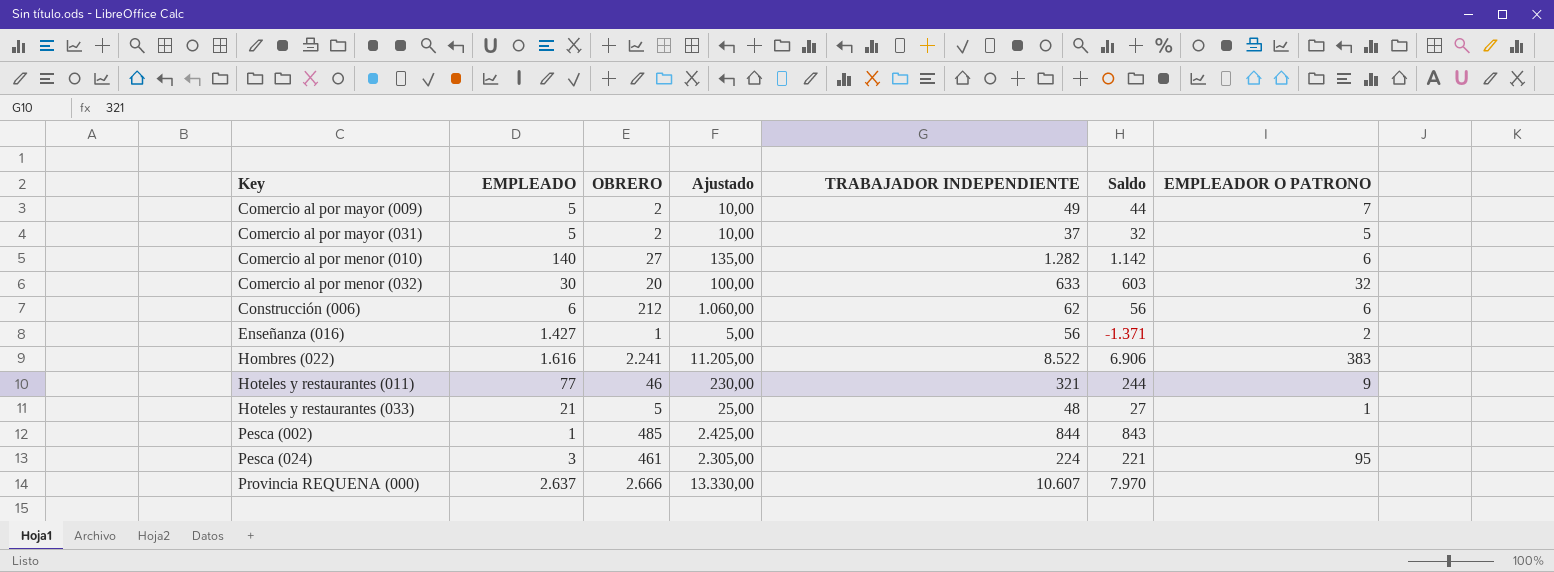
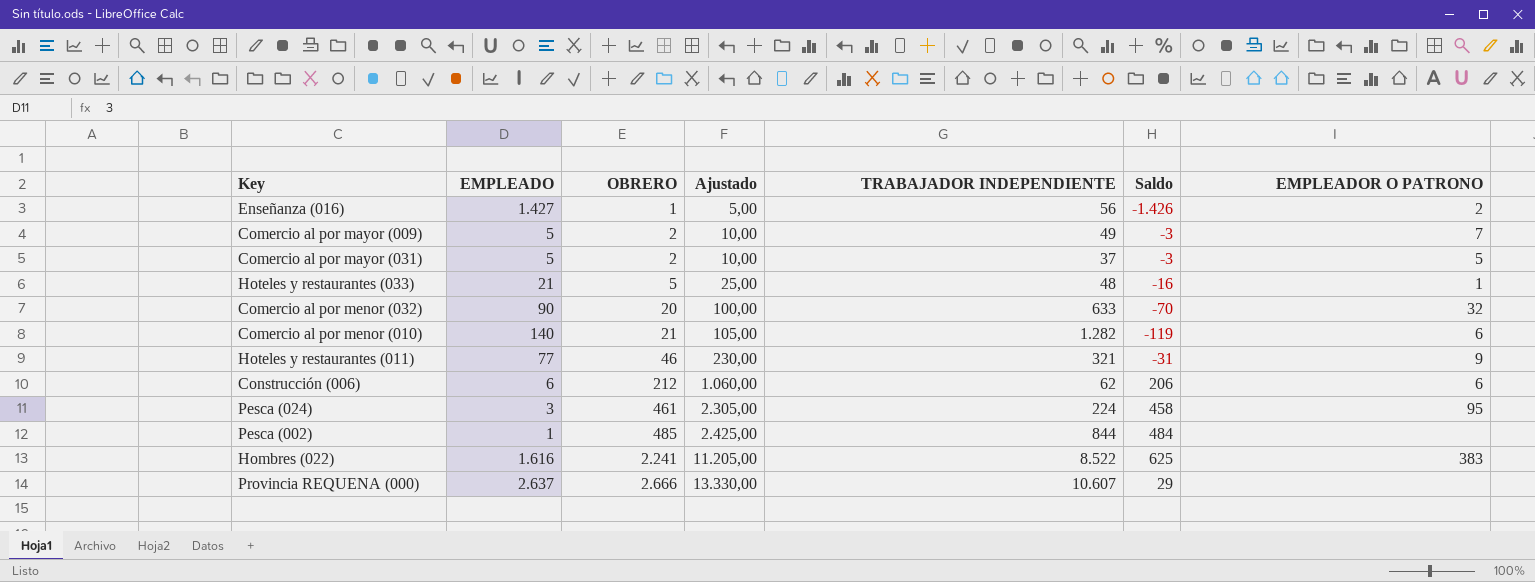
row order: Key ascending -> OBRERO ascending
column Saldo | formula: [TRABAJADOR INDEPENDIENTE] - [EMPLEADO] -> [OBRERO] - [EMPLEADO]
Comercio al por menor (032) | EMPLEADO: 30 -> 90
Comercio al por menor (010) | OBRERO: 27 -> 21
Comercio al por menor (010) | Ajustado: 135,00 -> 105,00

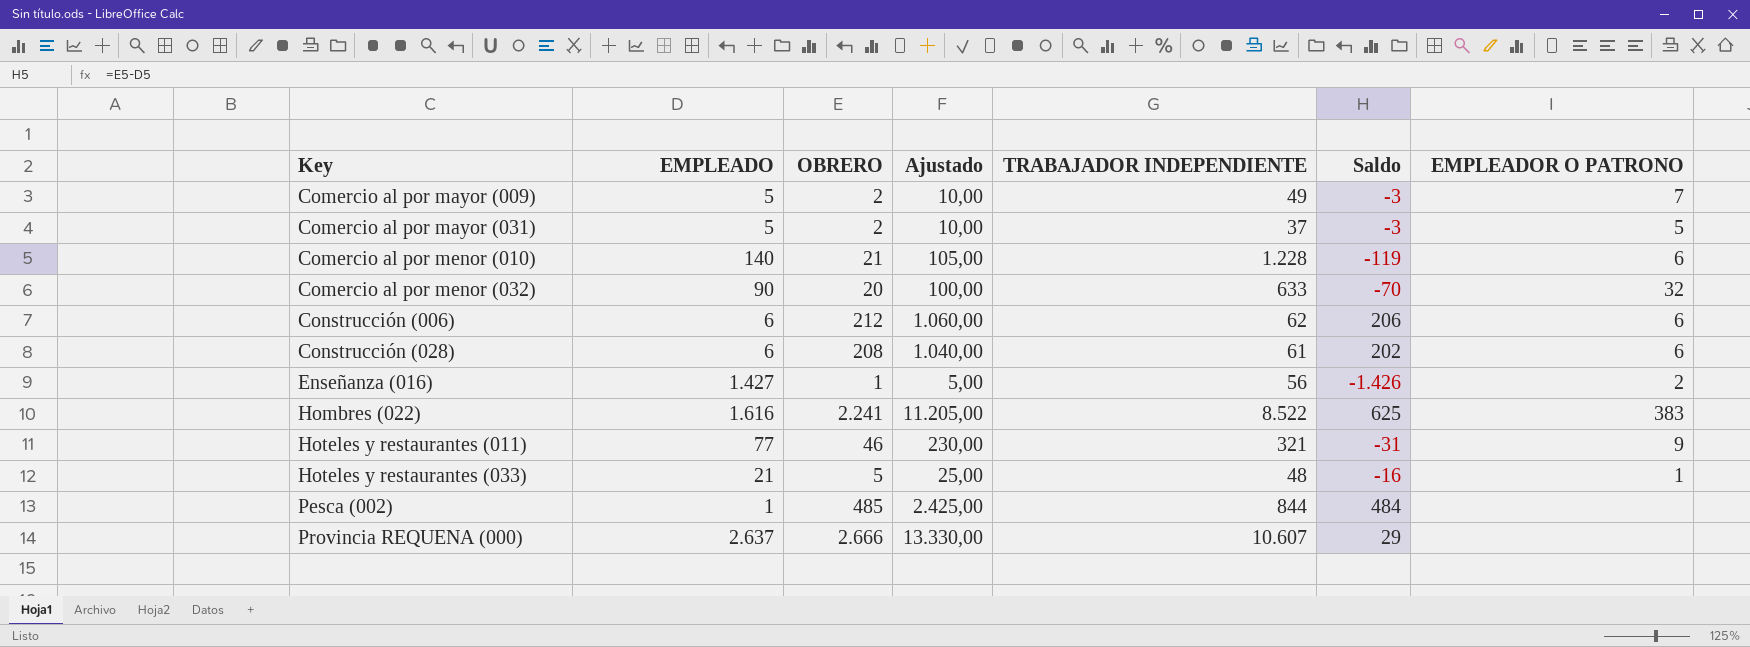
row order: OBRERO ascending -> Key ascending
row Pesca (024): 3 | 461 | 2.305,00 | 224 | 458 | 95 -> none
Comercio al por menor (010) | TRABAJADOR INDEPENDIENTE: 1.282 -> 1.228
row Construcción (028): none -> 6 | 208 | 1.040,00 | 61 | 202 | 6

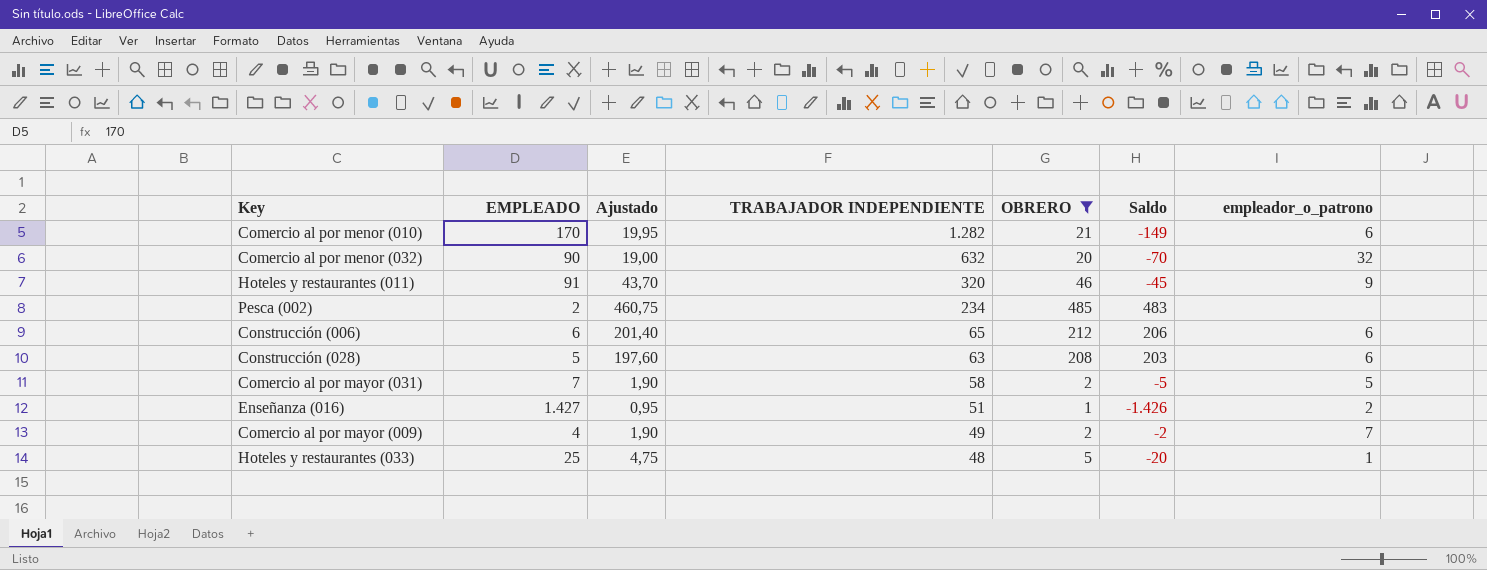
filter: none -> OBRERO <= 485
row order: Key ascending -> TRABAJADOR INDEPENDIENTE descending
column Ajustado | formula: [OBRERO] * 5 -> [OBRERO] * 0,95
column OBRERO | position: 3 -> 5
column name: EMPLEADOR O PATRONO -> empleador_o_patrono
Comercio al por menor (010) | EMPLEADO: 140 -> 170
Comercio al por menor (010) | TRABAJADOR INDEPENDIENTE: 1.228 -> 1.282
Comercio al por menor (010) | Saldo: -119 -> -149
Comercio al por menor (032) | TRABAJADOR INDEPENDIENTE: 633 -> 632
Hoteles y restaurantes (011) | EMPLEADO: 77 -> 91
Hoteles y restaurantes (011) | TRABAJADOR INDEPENDIENTE: 321 -> 320
Hoteles y restaurantes (011) | Saldo: -31 -> -45
Pesca (002) | EMPLEADO: 1 -> 2
Pesca (002) | TRABAJADOR INDEPENDIENTE: 844 -> 234
Pesca (002) | Saldo: 484 -> 483
Construcción (006) | TRABAJADOR INDEPENDIENTE: 62 -> 65
Construcción (028) | EMPLEADO: 6 -> 5
Construcción (028) | TRABAJADOR INDEPENDIENTE: 61 -> 63
Construcción (028) | Saldo: 202 -> 203
Comercio al por mayor (031) | EMPLEADO: 5 -> 7
Comercio al por mayor (031) | TRABAJADOR INDEPENDIENTE: 37 -> 58
Comercio al por mayor (031) | Saldo: -3 -> -5
Enseñanza (016) | TRABAJADOR INDEPENDIENTE: 56 -> 51
Comercio al por mayor (009) | EMPLEADO: 5 -> 4
Comercio al por mayor (009) | Saldo: -3 -> -2
Hoteles y restaurantes (033) | EMPLEADO: 21 -> 25
Hoteles y restaurantes (033) | Saldo: -16 -> -20

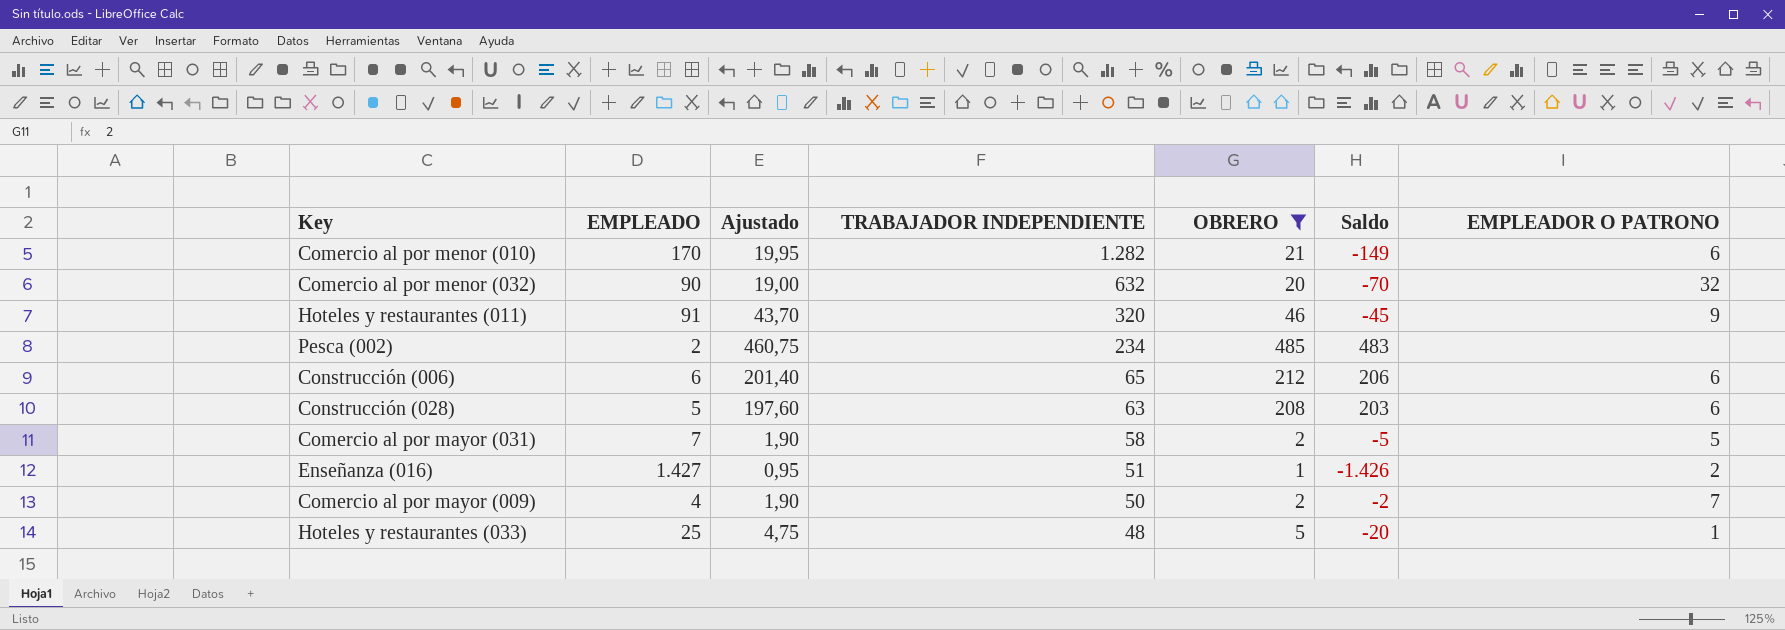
column name: empleador_o_patrono -> EMPLEADOR O PATRONO
Comercio al por mayor (009) | TRABAJADOR INDEPENDIENTE: 49 -> 50

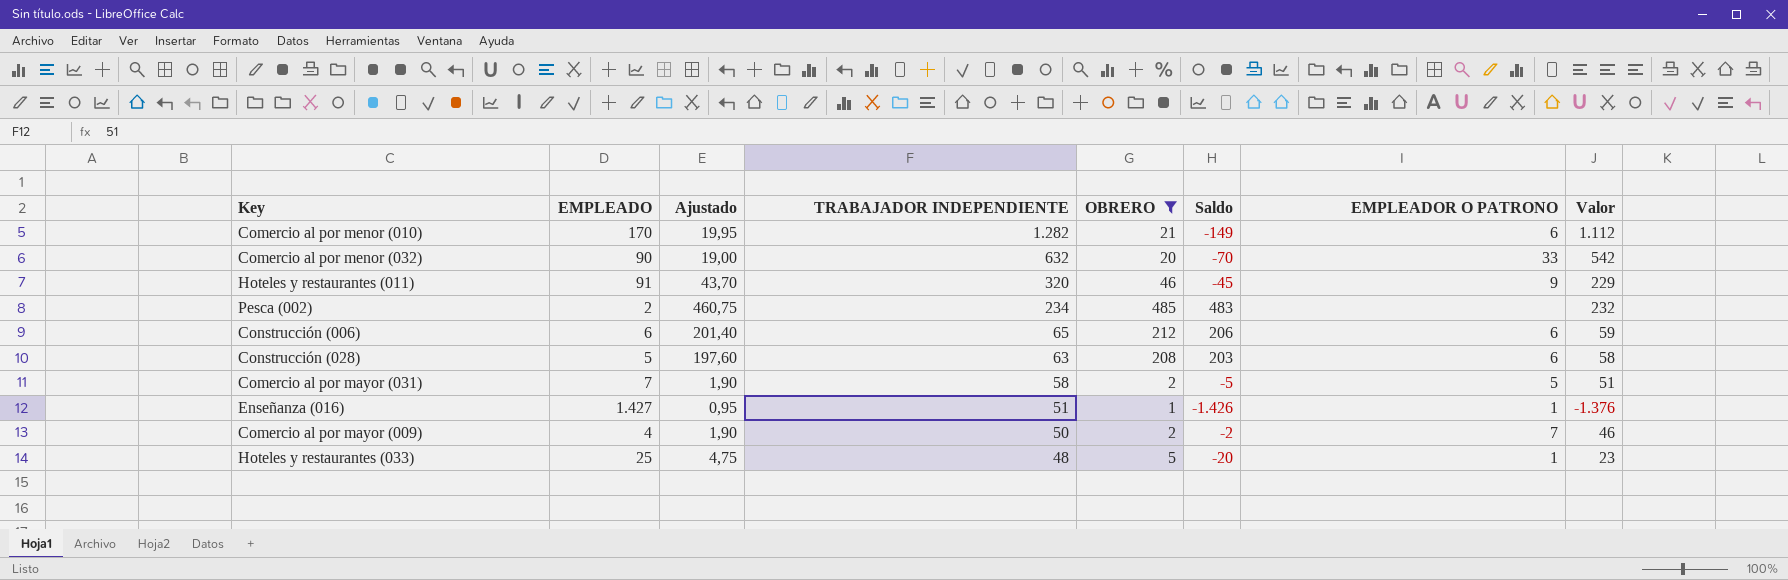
column Valor | formula: none -> [TRABAJADOR INDEPENDIENTE] - [EMPLEADO]
Comercio al por menor (032) | EMPLEADOR O PATRONO: 32 -> 33
Enseñanza (016) | EMPLEADOR O PATRONO: 2 -> 1

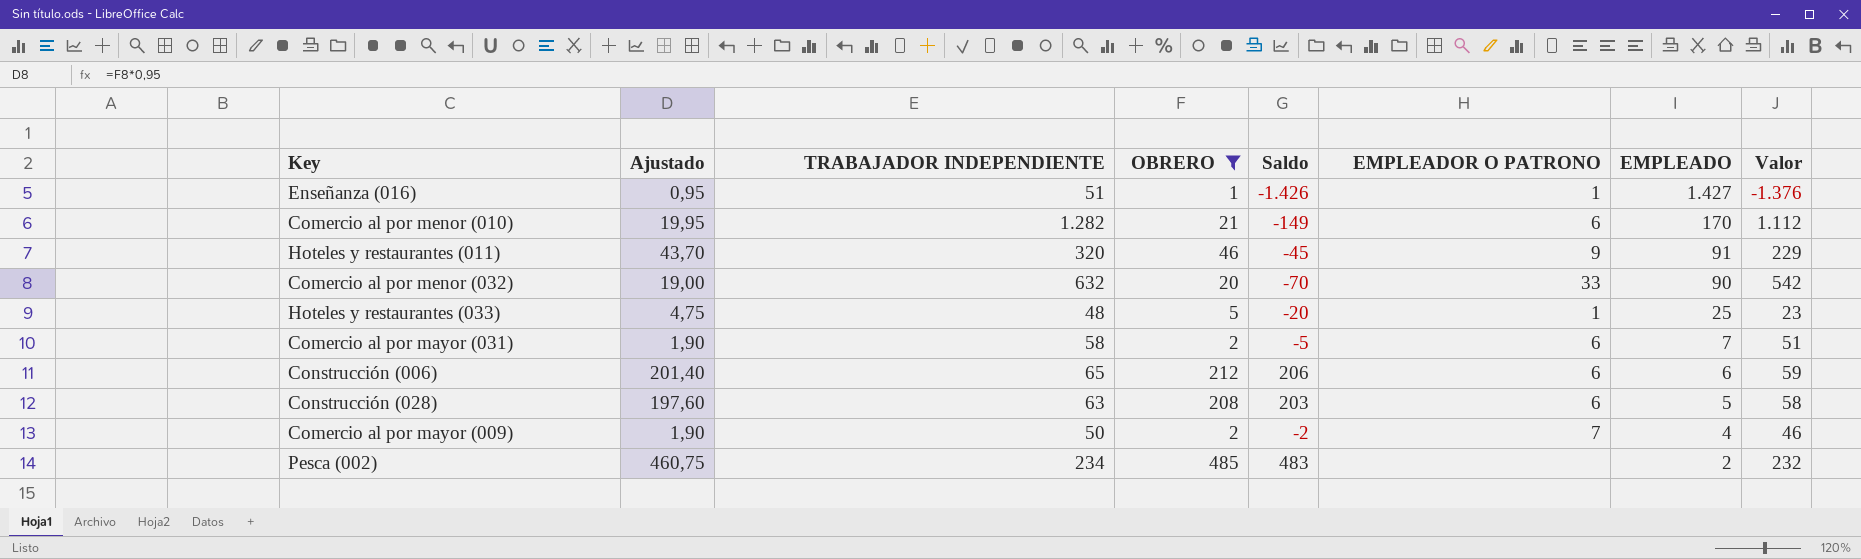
row order: TRABAJADOR INDEPENDIENTE descending -> EMPLEADO descending
column EMPLEADO | position: 2 -> 7
Comercio al por mayor (031) | EMPLEADOR O PATRONO: 5 -> 6

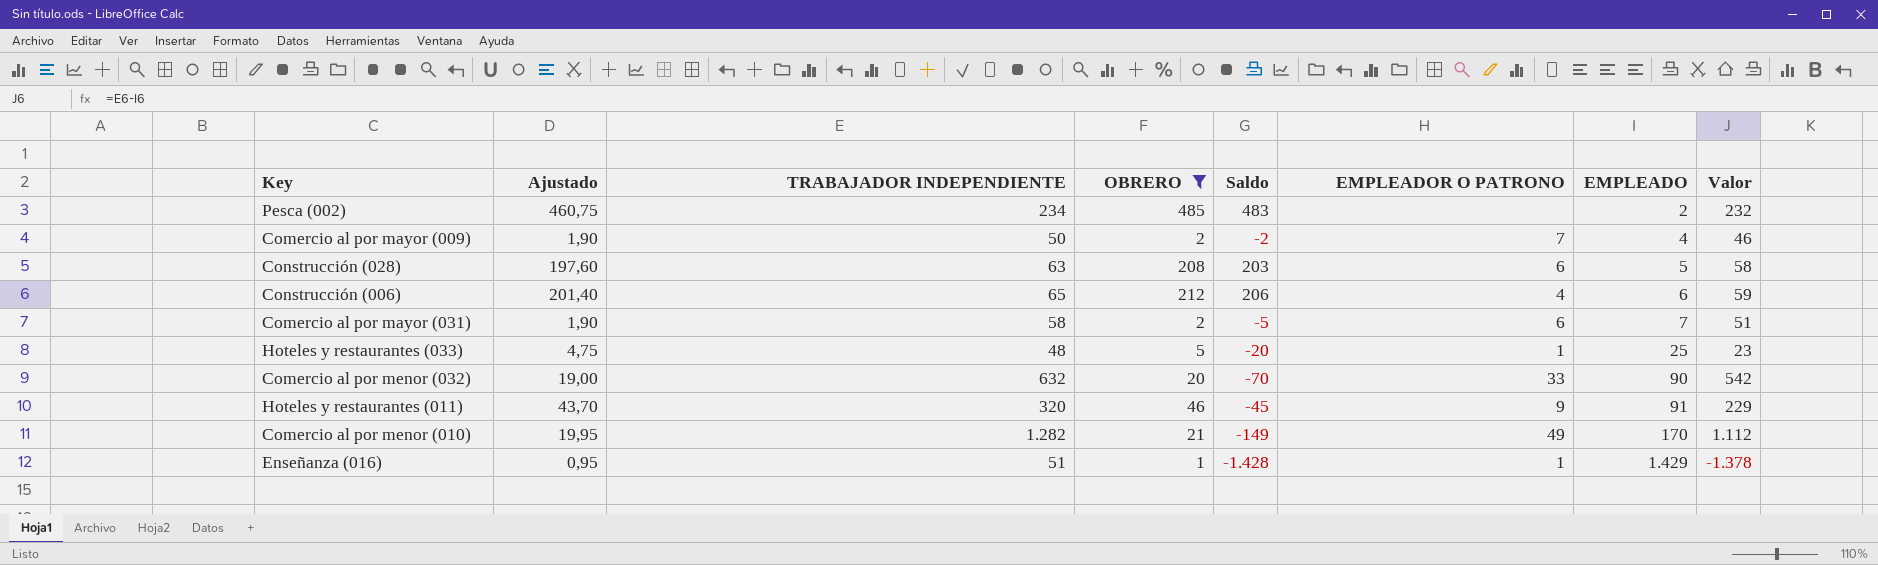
row order: EMPLEADO descending -> EMPLEADO ascending
Construcción (006) | EMPLEADOR O PATRONO: 6 -> 4
Comercio al por menor (010) | EMPLEADOR O PATRONO: 6 -> 49
Enseñanza (016) | Saldo: -1.426 -> -1.428
Enseñanza (016) | EMPLEADO: 1.427 -> 1.429
Enseñanza (016) | Valor: -1.376 -> -1.378

